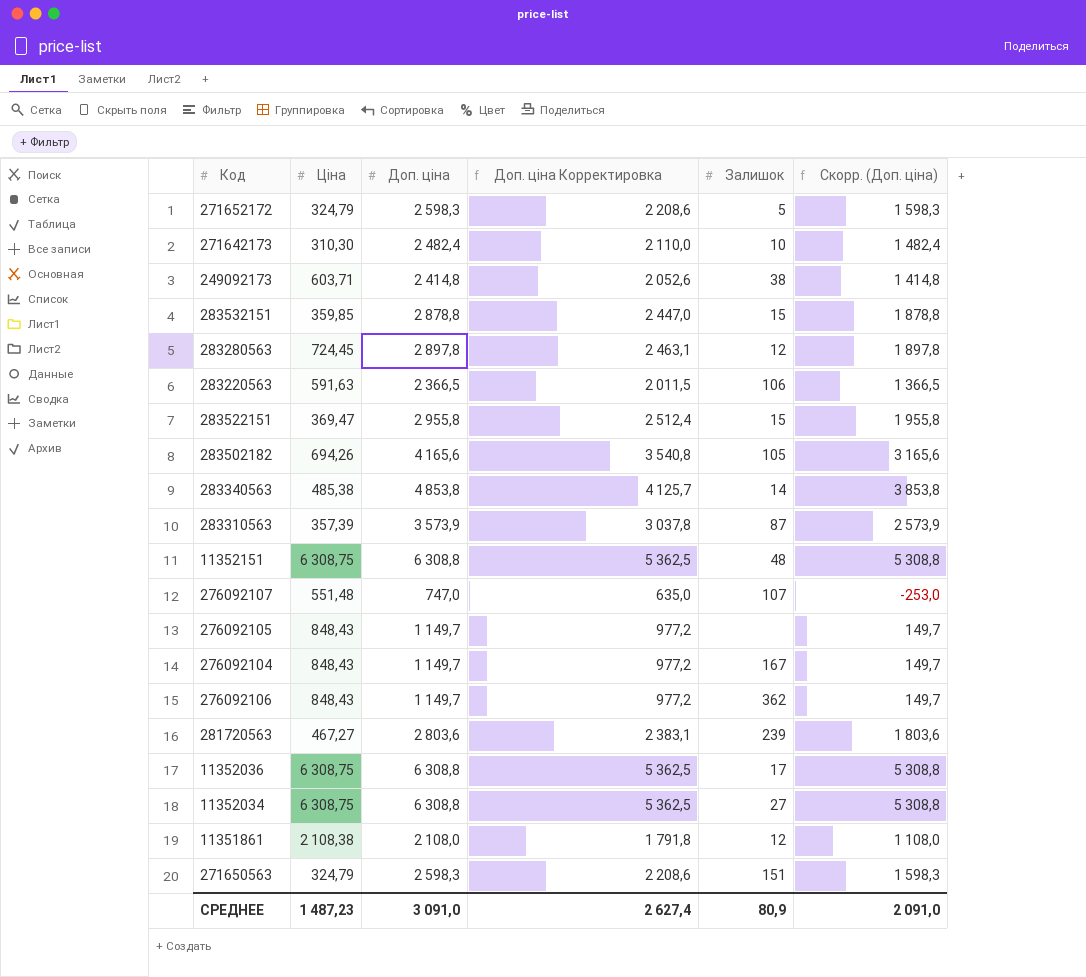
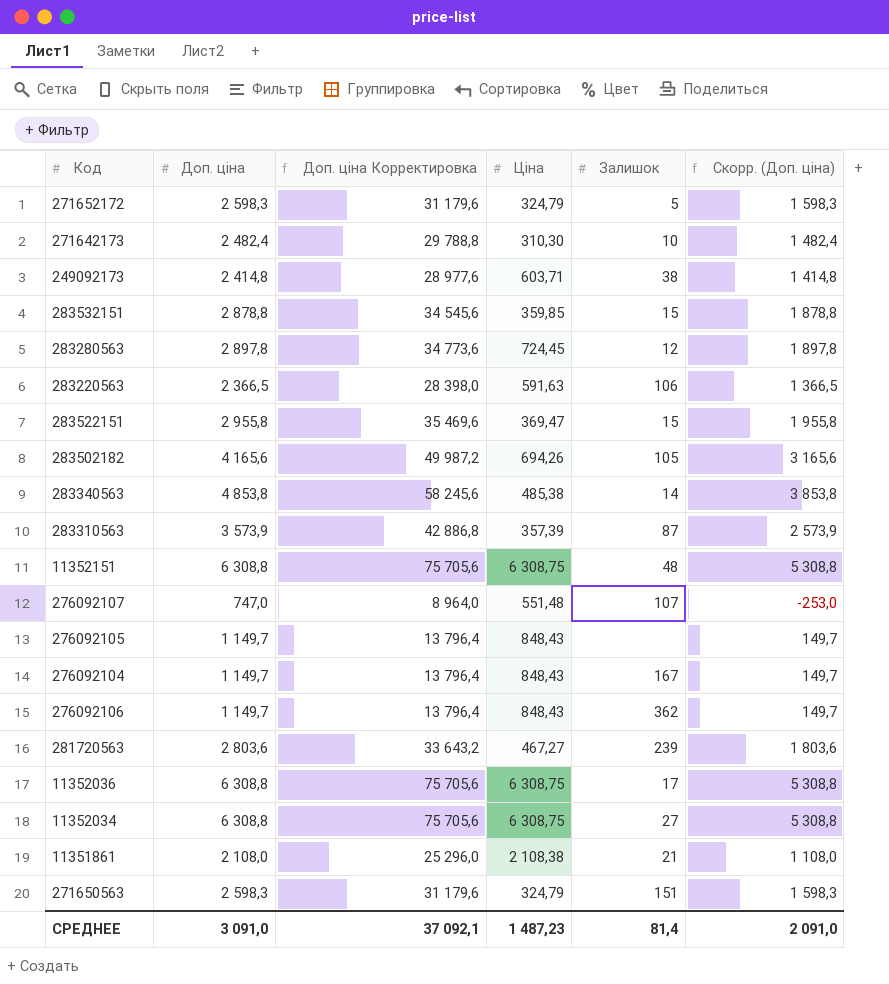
column Доп. ціна Корректировка | formula: [Доп. ціна] * 0,85 -> [Доп. ціна] * 12
column Ціна | position: 2 -> 4
11351861 | Залишок: 12 -> 21
СРЕДНЕЕ | Доп. ціна Корректировка: 2 627,4 -> 37 092,1
СРЕДНЕЕ | Залишок: 80,9 -> 81,4

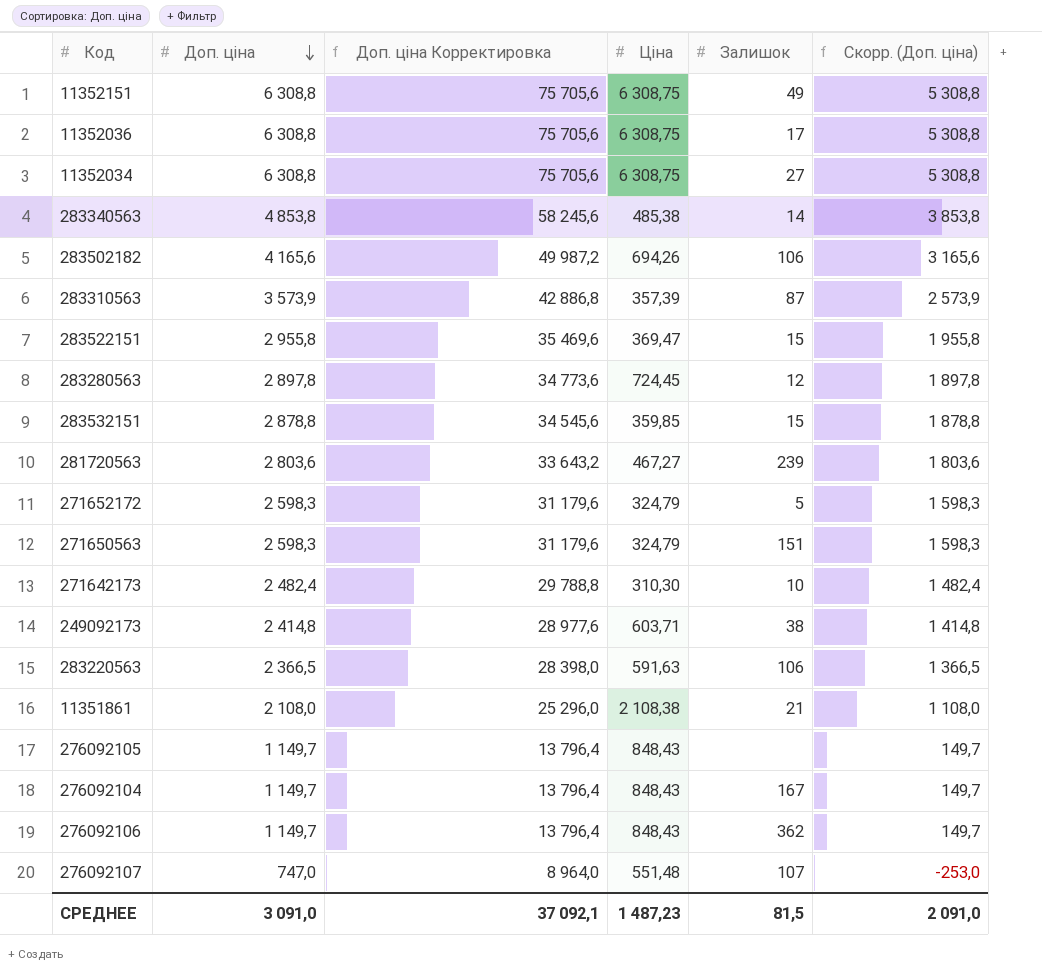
row order: none -> Доп. ціна descending
11352151 | Залишок: 48 -> 49
283502182 | Залишок: 105 -> 106
СРЕДНЕЕ | Залишок: 81,4 -> 81,5

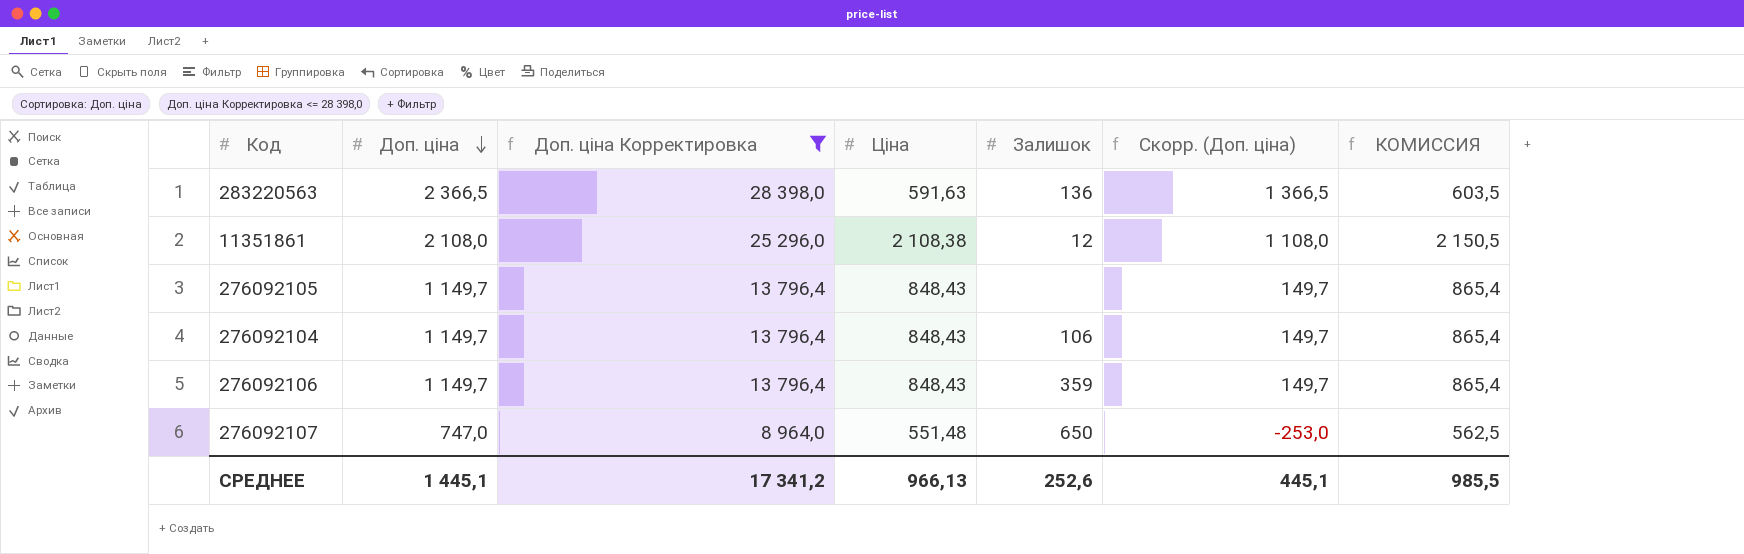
filter: none -> Доп. ціна Корректировка <= 28 398,0
column КОМИССИЯ | formula: none -> [Ціна] * 1,02
283220563 | Залишок: 106 -> 136
11351861 | Залишок: 21 -> 12
276092104 | Залишок: 167 -> 106
276092106 | Залишок: 362 -> 359
276092107 | Залишок: 107 -> 650
СРЕДНЕЕ | Доп. ціна: 3 091,0 -> 1 445,1
СРЕДНЕЕ | Доп. ціна Корректировка: 37 092,1 -> 17 341,2
СРЕДНЕЕ | Ціна: 1 487,23 -> 966,13
СРЕДНЕЕ | Залишок: 81,5 -> 252,6
СРЕДНЕЕ | Скорр. (Доп. ціна): 2 091,0 -> 445,1

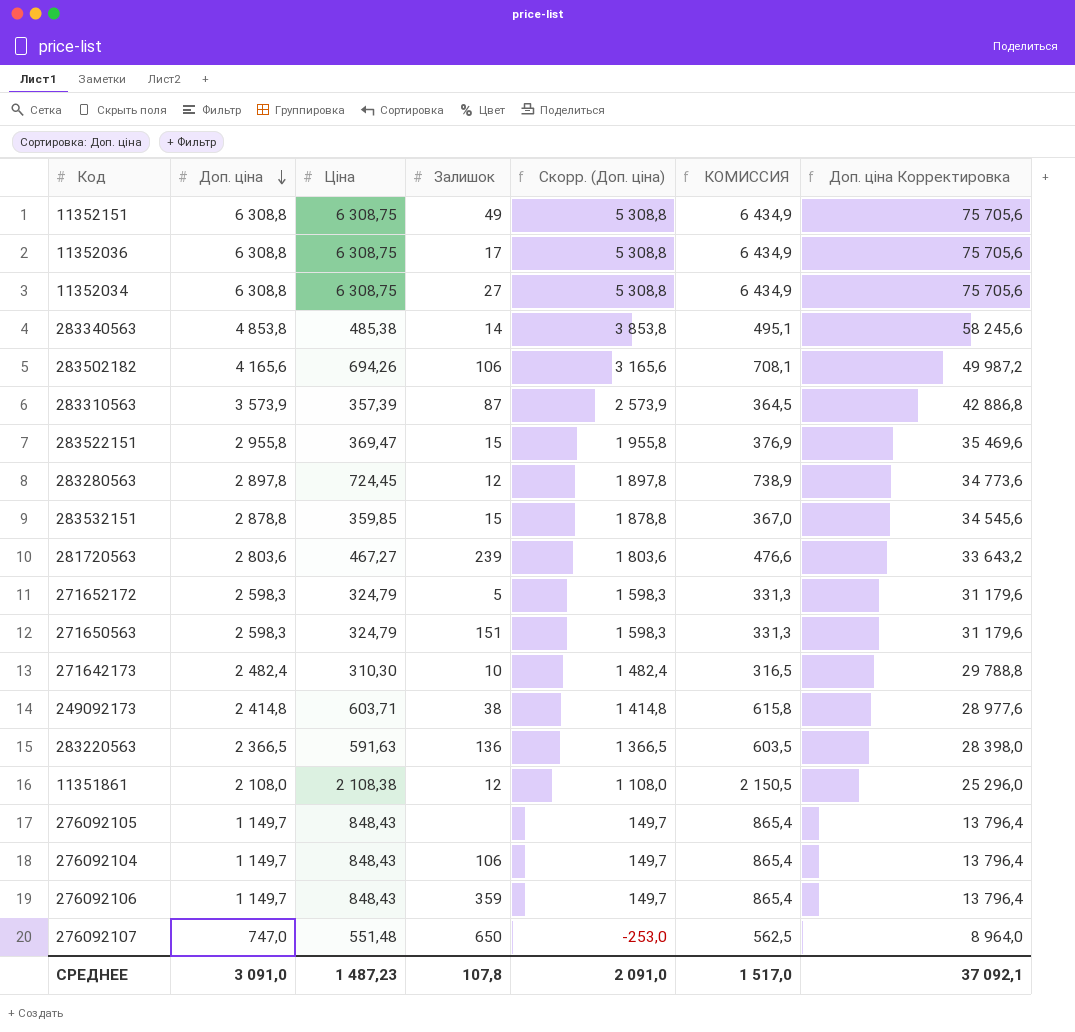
filter: Доп. ціна Корректировка <= 28 398,0 -> none
column Доп. ціна Корректировка | position: 3 -> 7
СРЕДНЕЕ | Доп. ціна: 1 445,1 -> 3 091,0
СРЕДНЕЕ | Ціна: 966,13 -> 1 487,23
СРЕДНЕЕ | Залишок: 252,6 -> 107,8
СРЕДНЕЕ | Скорр. (Доп. ціна): 445,1 -> 2 091,0
СРЕДНЕЕ | КОМИССИЯ: 985,5 -> 1 517,0
СРЕДНЕЕ | Доп. ціна Корректировка: 17 341,2 -> 37 092,1

